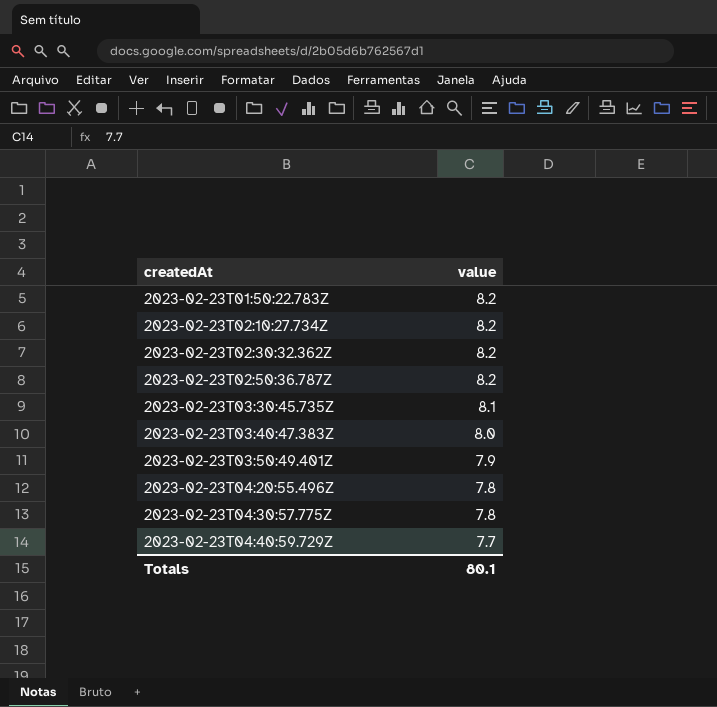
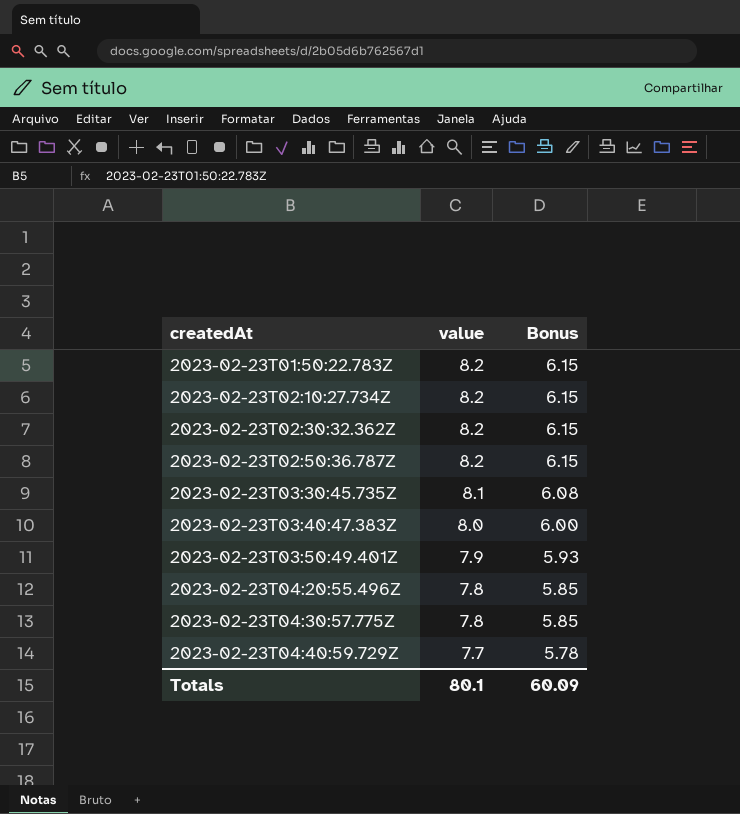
column Bonus | formula: none -> [value] * 0.75

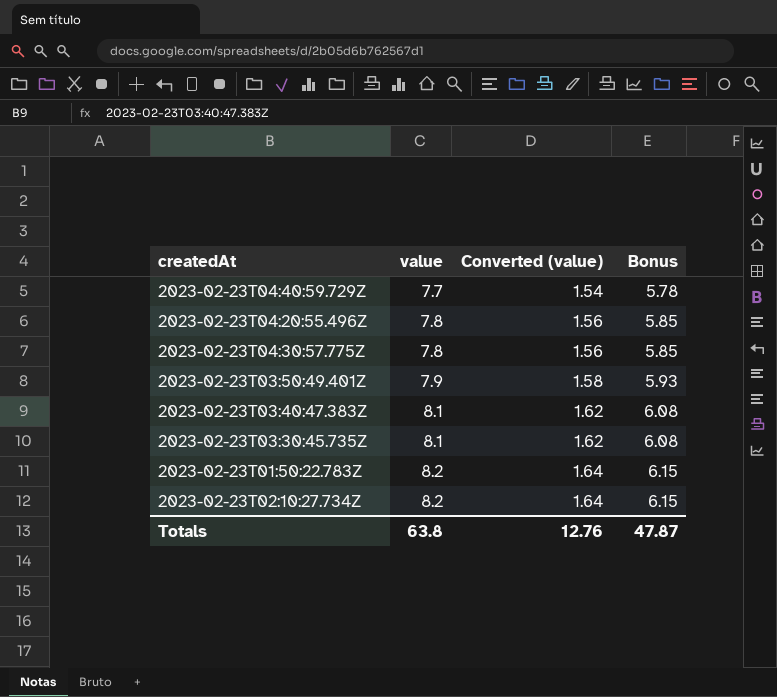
row order: createdAt ascending -> value ascending
column Converted (value) | formula: none -> [value] * 0.2
row 2023-02-23T02:30:32.362Z: 8.2 | 6.15 -> none
row 2023-02-23T02:50:36.787Z: 8.2 | 6.15 -> none
2023-02-23T03:40:47.383Z | value: 8.0 -> 8.1
2023-02-23T03:40:47.383Z | Bonus: 6.00 -> 6.08
Totals | value: 80.1 -> 63.8
Totals | Bonus: 60.09 -> 47.87

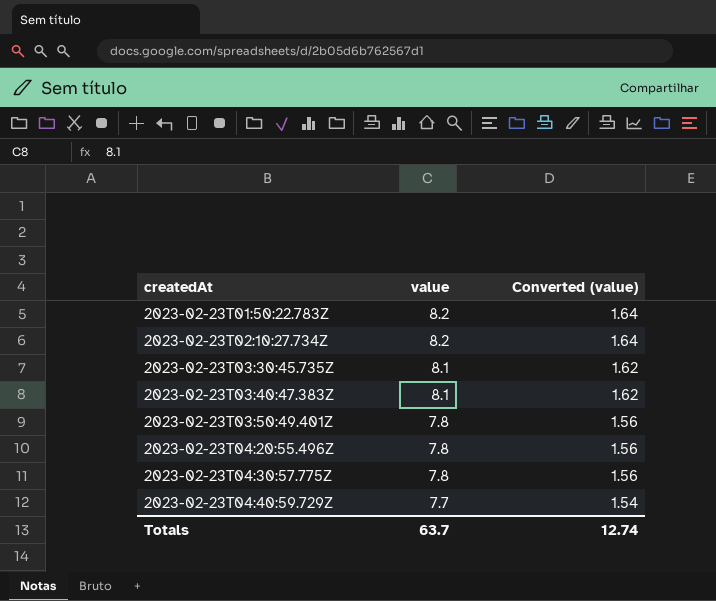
row order: value ascending -> createdAt ascending
column Bonus | formula: [value] * 0.75 -> none
2023-02-23T03:50:49.401Z | value: 7.9 -> 7.8
2023-02-23T03:50:49.401Z | Converted (value): 1.58 -> 1.56
Totals | value: 63.8 -> 63.7
Totals | Converted (value): 12.76 -> 12.74

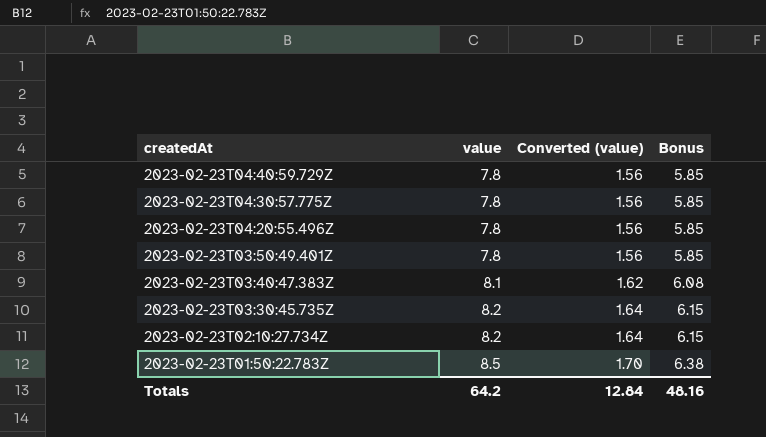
row order: createdAt ascending -> createdAt descending
column Bonus | formula: none -> [value] * 0.75
2023-02-23T04:40:59.729Z | value: 7.7 -> 7.8
2023-02-23T04:40:59.729Z | Converted (value): 1.54 -> 1.56
2023-02-23T03:30:45.735Z | value: 8.1 -> 8.2
2023-02-23T03:30:45.735Z | Converted (value): 1.62 -> 1.64
2023-02-23T01:50:22.783Z | value: 8.2 -> 8.5
2023-02-23T01:50:22.783Z | Converted (value): 1.64 -> 1.70
Totals | value: 63.7 -> 64.2
Totals | Converted (value): 12.74 -> 12.84

